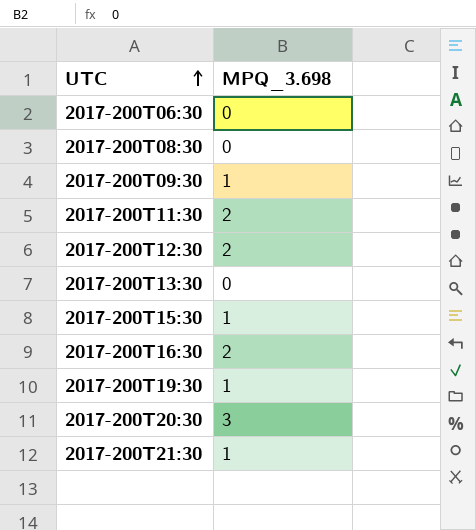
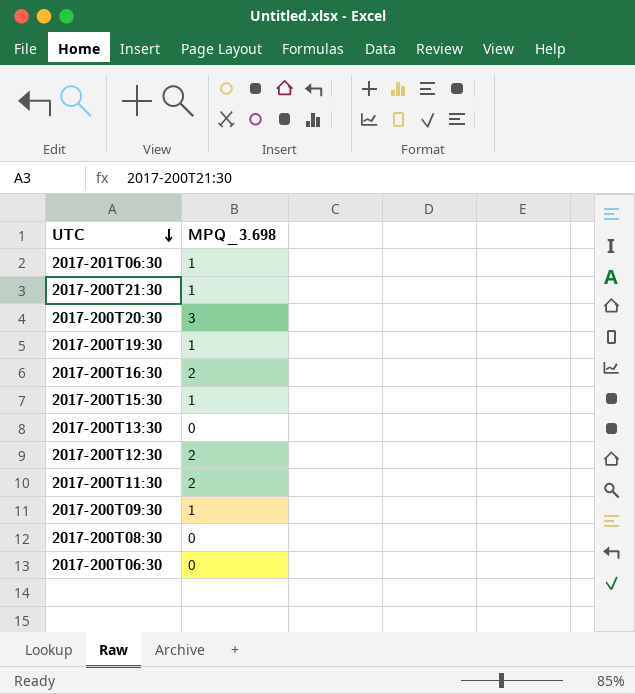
row order: UTC ascending -> UTC descending
row 2017-201T06:30: none -> 1

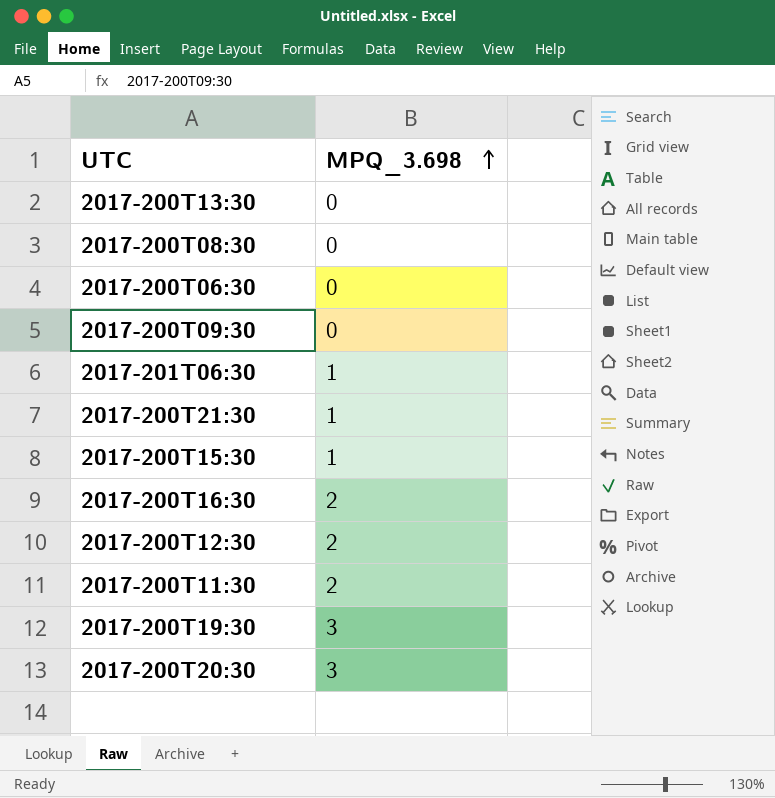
row order: UTC descending -> MPQ_3.698 ascending
2017-200T09:30 | MPQ_3.698: 1 -> 0
2017-200T19:30 | MPQ_3.698: 1 -> 3

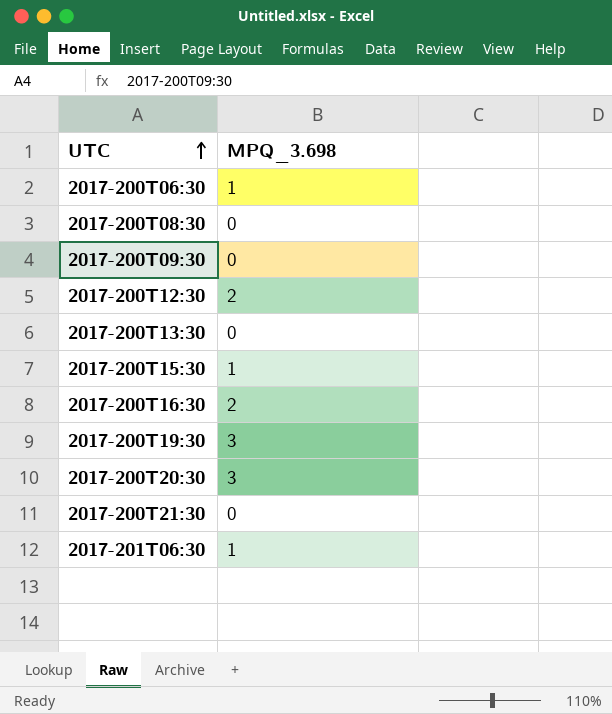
row order: MPQ_3.698 ascending -> UTC ascending
row 2017-200T11:30: 2 -> none
2017-200T06:30 | MPQ_3.698: 0 -> 1
2017-200T21:30 | MPQ_3.698: 1 -> 0

